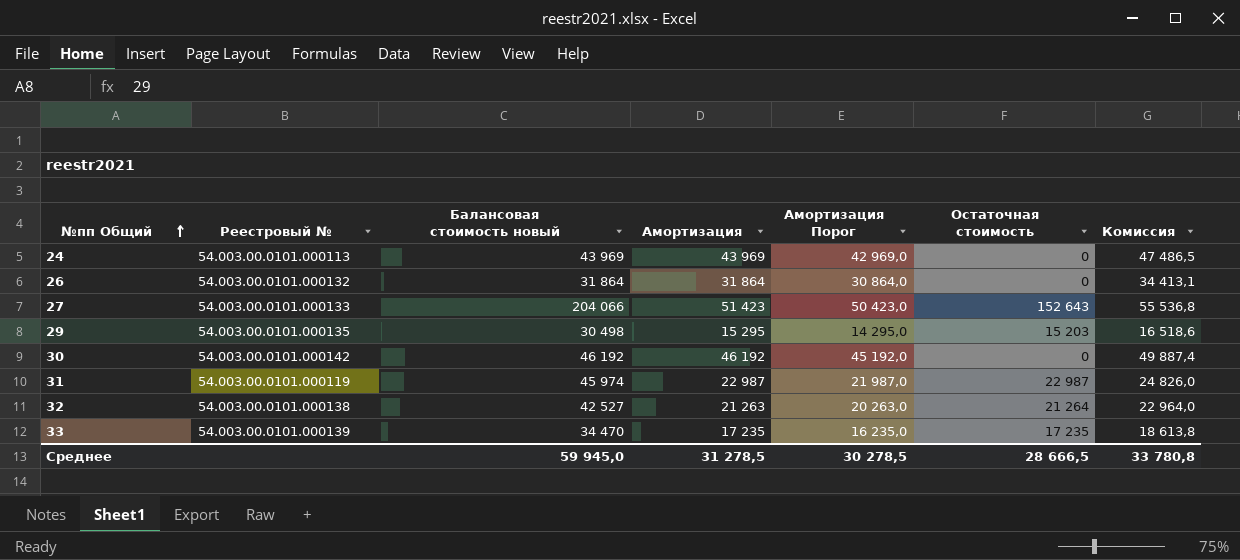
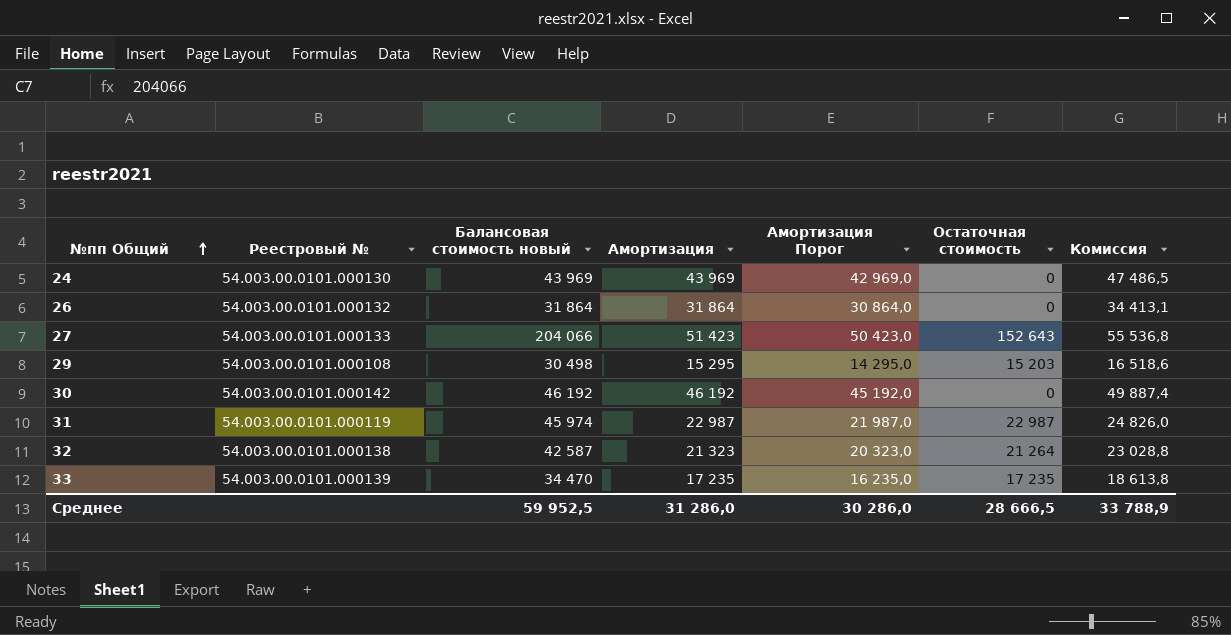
24 | Реестровый №: 54.003.00.0101.000113 -> 54.003.00.0101.000130
29 | Реестровый №: 54.003.00.0101.000135 -> 54.003.00.0101.000108
32 | Балансовая стоимость новый: 42 527 -> 42 587
32 | Амортизация: 21 263 -> 21 323
32 | Амортизация Порог: 20 263,0 -> 20 323,0
32 | Комиссия: 22 964,0 -> 23 028,8
Среднее | Балансовая стоимость новый: 59 945,0 -> 59 952,5
Среднее | Амортизация: 31 278,5 -> 31 286,0
Среднее | Амортизация Порог: 30 278,5 -> 30 286,0
Среднее | Комиссия: 33 780,8 -> 33 788,9

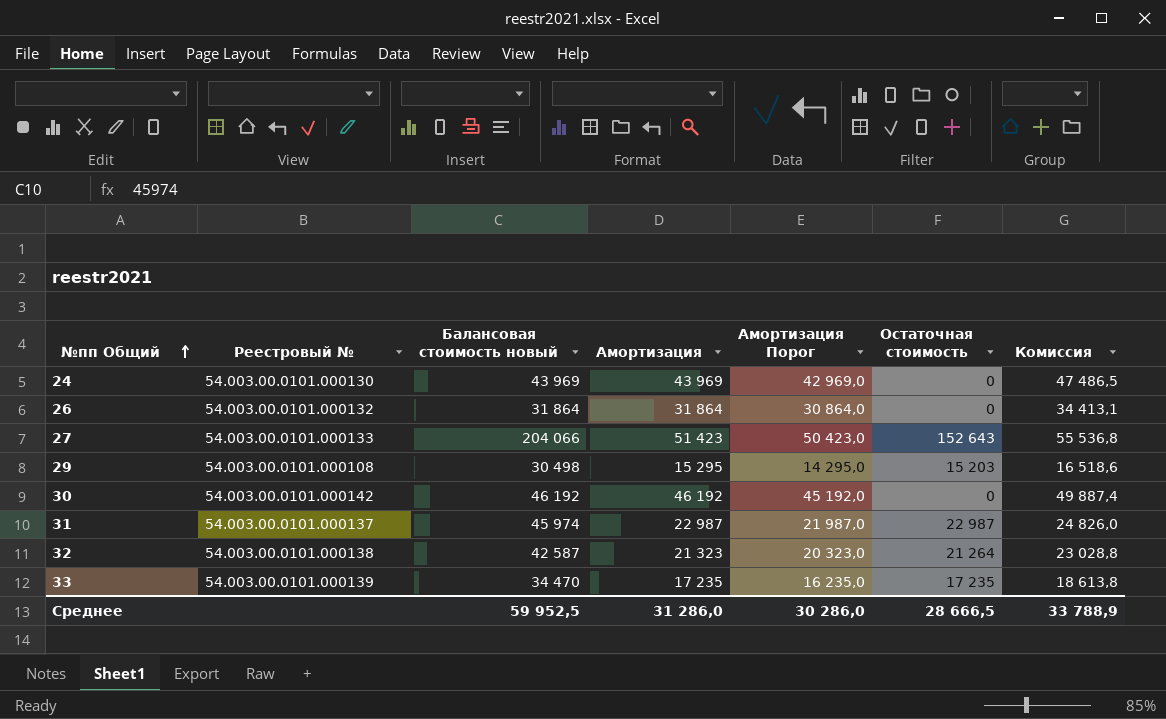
31 | Реестровый №: 54.003.00.0101.000119 -> 54.003.00.0101.000137

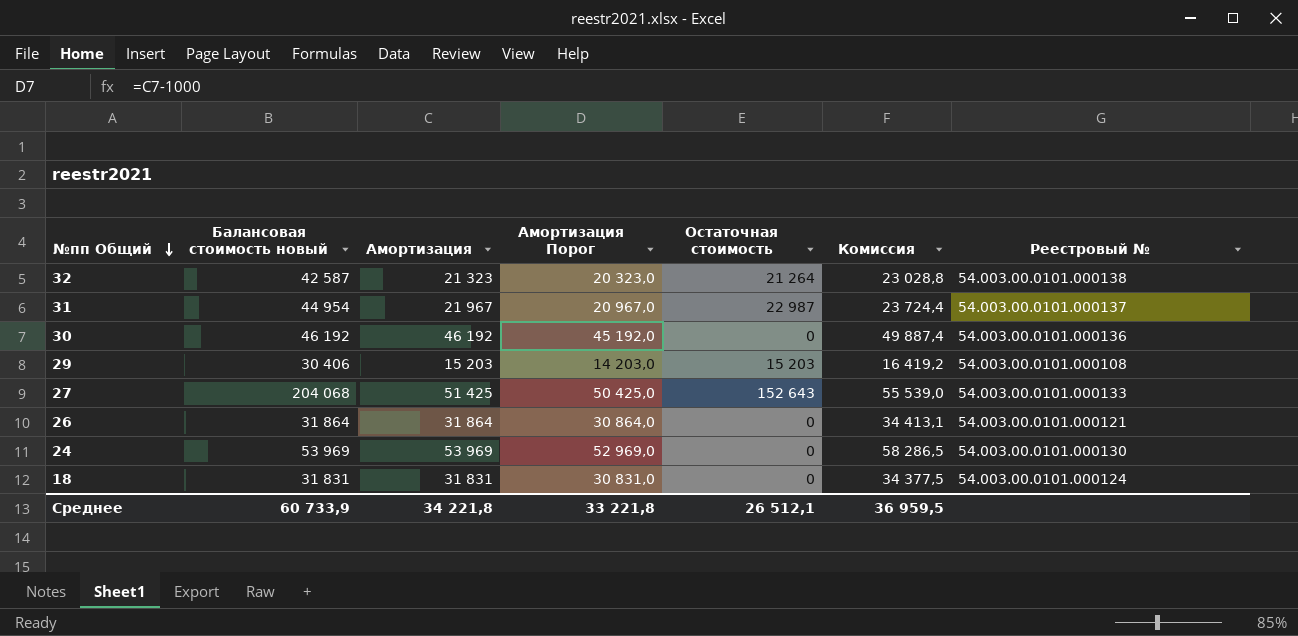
row order: №пп Общий ascending -> №пп Общий descending
column Реестровый № | position: 2 -> 7
row 33: 54.003.00.0101.000139 | 34 470 | 17 235 | 16 235,0 | 17 235 | 18 613,8 -> none
31 | Балансовая стоимость новый: 45 974 -> 44 954
31 | Амортизация: 22 987 -> 21 967
31 | Амортизация Порог: 21 987,0 -> 20 967,0
31 | Комиссия: 24 826,0 -> 23 724,4
30 | Реестровый №: 54.003.00.0101.000142 -> 54.003.00.0101.000136
29 | Балансовая стоимость новый: 30 498 -> 30 406
29 | Амортизация: 15 295 -> 15 203
29 | Амортизация Порог: 14 295,0 -> 14 203,0
29 | Комиссия: 16 518,6 -> 16 419,2
27 | Балансовая стоимость новый: 204 066 -> 204 068
27 | Амортизация: 51 423 -> 51 425
27 | Амортизация Порог: 50 423,0 -> 50 425,0
27 | Комиссия: 55 536,8 -> 55 539,0
26 | Реестровый №: 54.003.00.0101.000132 -> 54.003.00.0101.000121
24 | Балансовая стоимость новый: 43 969 -> 53 969
24 | Амортизация: 43 969 -> 53 969
24 | Амортизация Порог: 42 969,0 -> 52 969,0
24 | Комиссия: 47 486,5 -> 58 286,5
row 18: none -> 31 831 | 31 831 | 30 831,0 | 0 | 34 377,5 | 54.003.00.0101.000124
Среднее | Балансовая стоимость новый: 59 952,5 -> 60 733,9
Среднее | Амортизация: 31 286,0 -> 34 221,8
Среднее | Амортизация Порог: 30 286,0 -> 33 221,8
Среднее | Остаточная стоимость: 28 666,5 -> 26 512,1
Среднее | Комиссия: 33 788,9 -> 36 959,5

